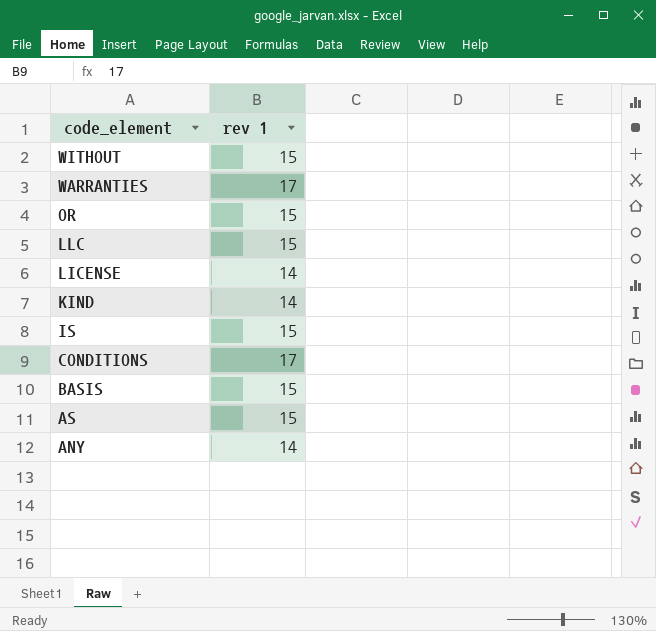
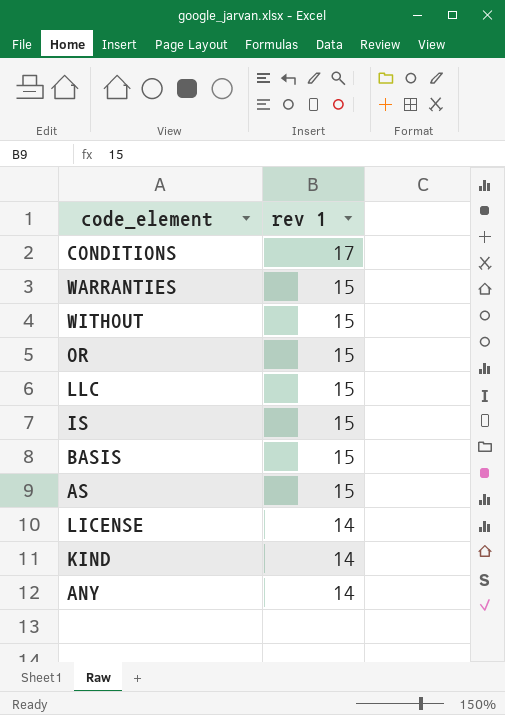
row order: code_element descending -> rev 1 descending
WARRANTIES | rev 1: 17 -> 15

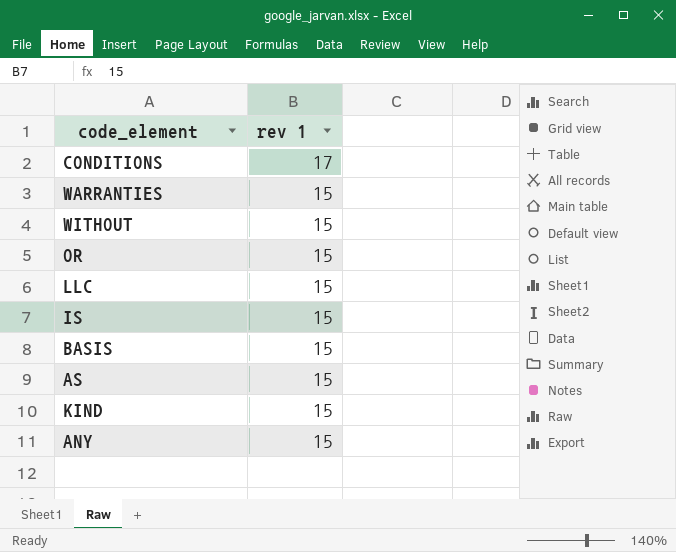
row LICENSE: 14 -> none
KIND | rev 1: 14 -> 15
ANY | rev 1: 14 -> 15

